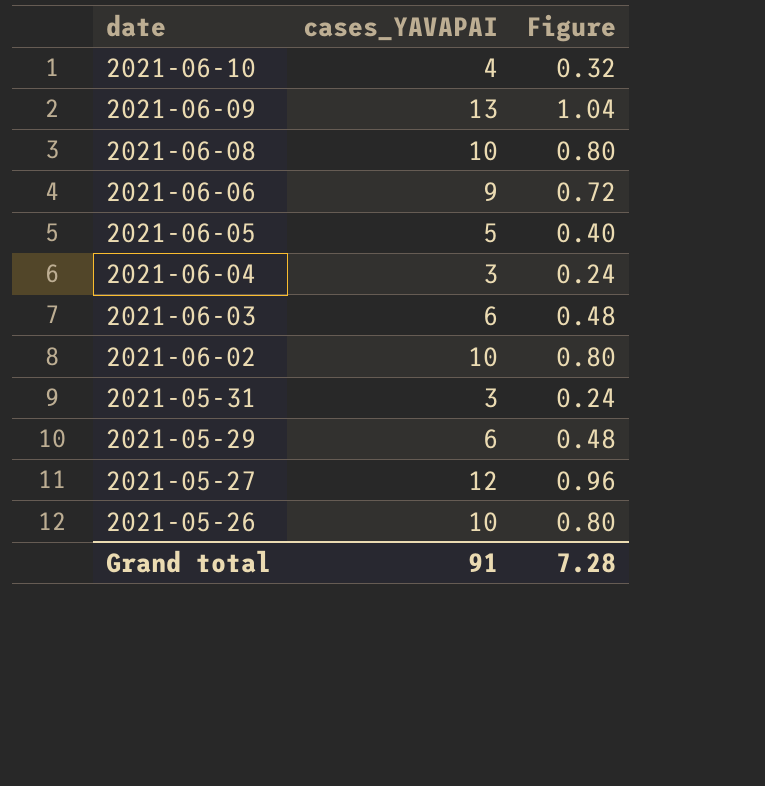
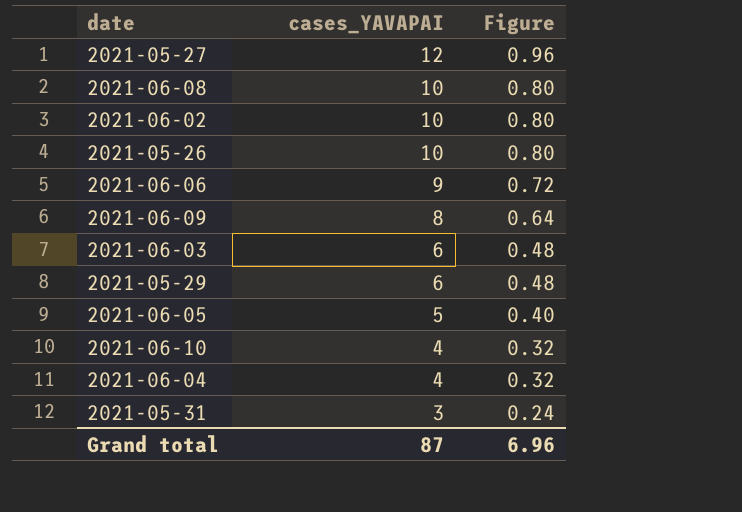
row order: date descending -> cases_YAVAPAI descending
2021-06-09 | cases_YAVAPAI: 13 -> 8
2021-06-09 | Figure: 1.04 -> 0.64
2021-06-04 | cases_YAVAPAI: 3 -> 4
2021-06-04 | Figure: 0.24 -> 0.32
Grand total | cases_YAVAPAI: 91 -> 87
Grand total | Figure: 7.28 -> 6.96

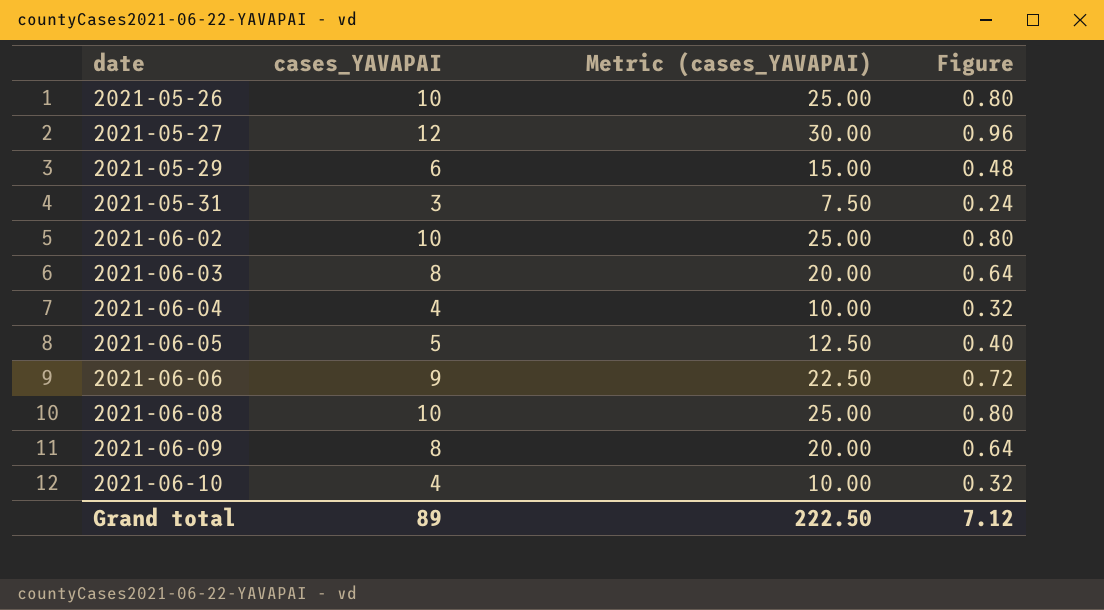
row order: cases_YAVAPAI descending -> date ascending
column Metric (cases_YAVAPAI) | formula: none -> [cases_YAVAPAI] * 2.5
2021-06-03 | cases_YAVAPAI: 6 -> 8
2021-06-03 | Figure: 0.48 -> 0.64
Grand total | cases_YAVAPAI: 87 -> 89
Grand total | Figure: 6.96 -> 7.12

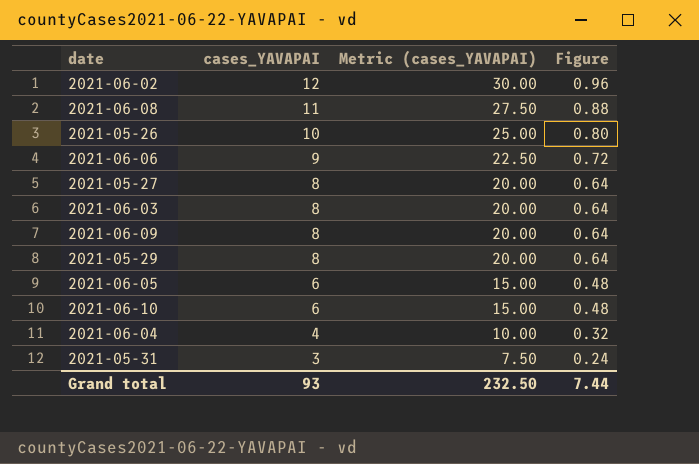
row order: date ascending -> cases_YAVAPAI descending
2021-06-02 | cases_YAVAPAI: 10 -> 12
2021-06-02 | Metric (cases_YAVAPAI): 25.00 -> 30.00
2021-06-02 | Figure: 0.80 -> 0.96
2021-06-08 | cases_YAVAPAI: 10 -> 11
2021-06-08 | Metric (cases_YAVAPAI): 25.00 -> 27.50
2021-06-08 | Figure: 0.80 -> 0.88
2021-05-27 | cases_YAVAPAI: 12 -> 8
2021-05-27 | Metric (cases_YAVAPAI): 30.00 -> 20.00
2021-05-27 | Figure: 0.96 -> 0.64
2021-05-29 | cases_YAVAPAI: 6 -> 8
2021-05-29 | Metric (cases_YAVAPAI): 15.00 -> 20.00
2021-05-29 | Figure: 0.48 -> 0.64
2021-06-05 | cases_YAVAPAI: 5 -> 6
2021-06-05 | Metric (cases_YAVAPAI): 12.50 -> 15.00
2021-06-05 | Figure: 0.40 -> 0.48
2021-06-10 | cases_YAVAPAI: 4 -> 6
2021-06-10 | Metric (cases_YAVAPAI): 10.00 -> 15.00
2021-06-10 | Figure: 0.32 -> 0.48
Grand total | cases_YAVAPAI: 89 -> 93
Grand total | Metric (cases_YAVAPAI): 222.50 -> 232.50
Grand total | Figure: 7.12 -> 7.44

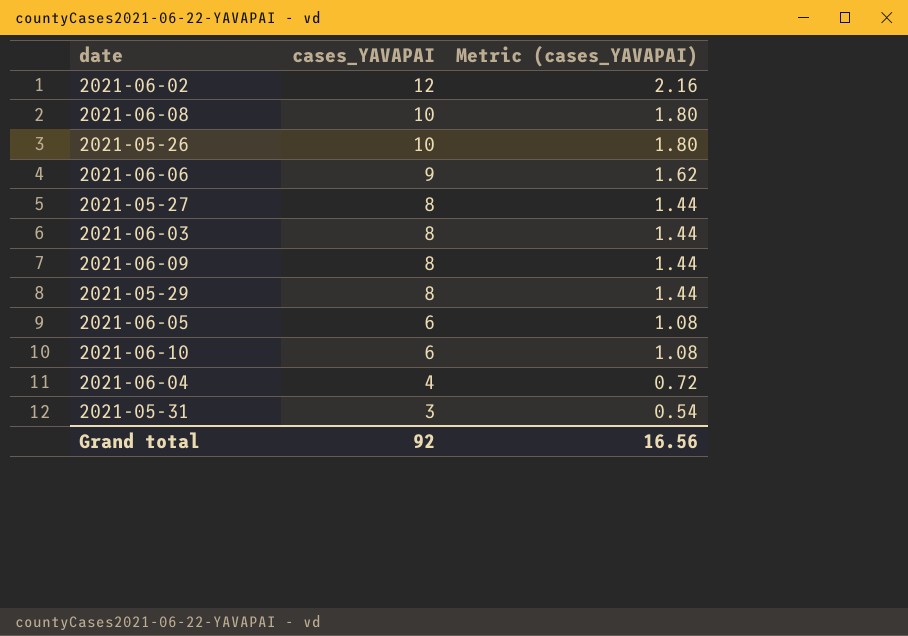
column Figure | formula: [cases_YAVAPAI] * 0.08 -> none
column Metric (cases_YAVAPAI) | formula: [cases_YAVAPAI] * 2.5 -> [cases_YAVAPAI] * 0.18
2021-06-08 | cases_YAVAPAI: 11 -> 10
Grand total | cases_YAVAPAI: 93 -> 92
Grand total | Metric (cases_YAVAPAI): 232.50 -> 16.56

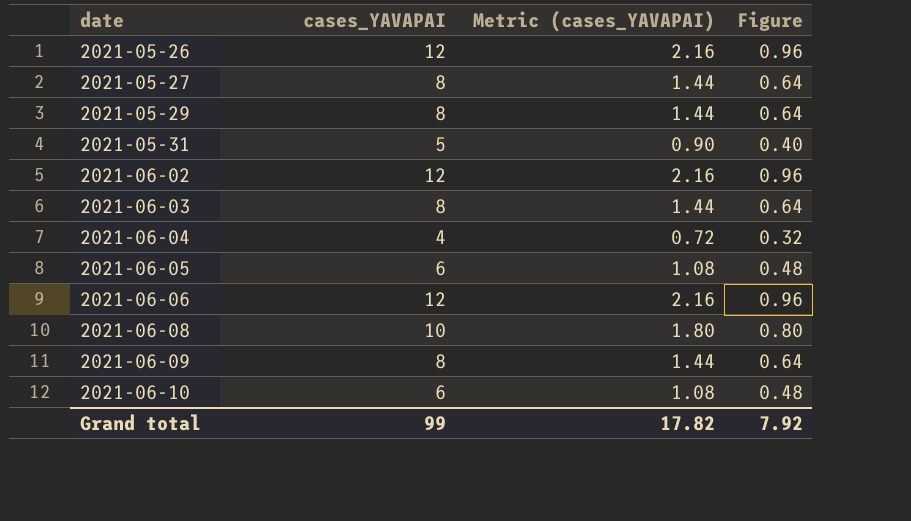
row order: cases_YAVAPAI descending -> date ascending
column Figure | formula: none -> [cases_YAVAPAI] * 0.08
2021-05-26 | cases_YAVAPAI: 10 -> 12
2021-05-26 | Metric (cases_YAVAPAI): 1.80 -> 2.16
2021-05-31 | cases_YAVAPAI: 3 -> 5
2021-05-31 | Metric (cases_YAVAPAI): 0.54 -> 0.90
2021-06-06 | cases_YAVAPAI: 9 -> 12
2021-06-06 | Metric (cases_YAVAPAI): 1.62 -> 2.16
Grand total | cases_YAVAPAI: 92 -> 99
Grand total | Metric (cases_YAVAPAI): 16.56 -> 17.82

